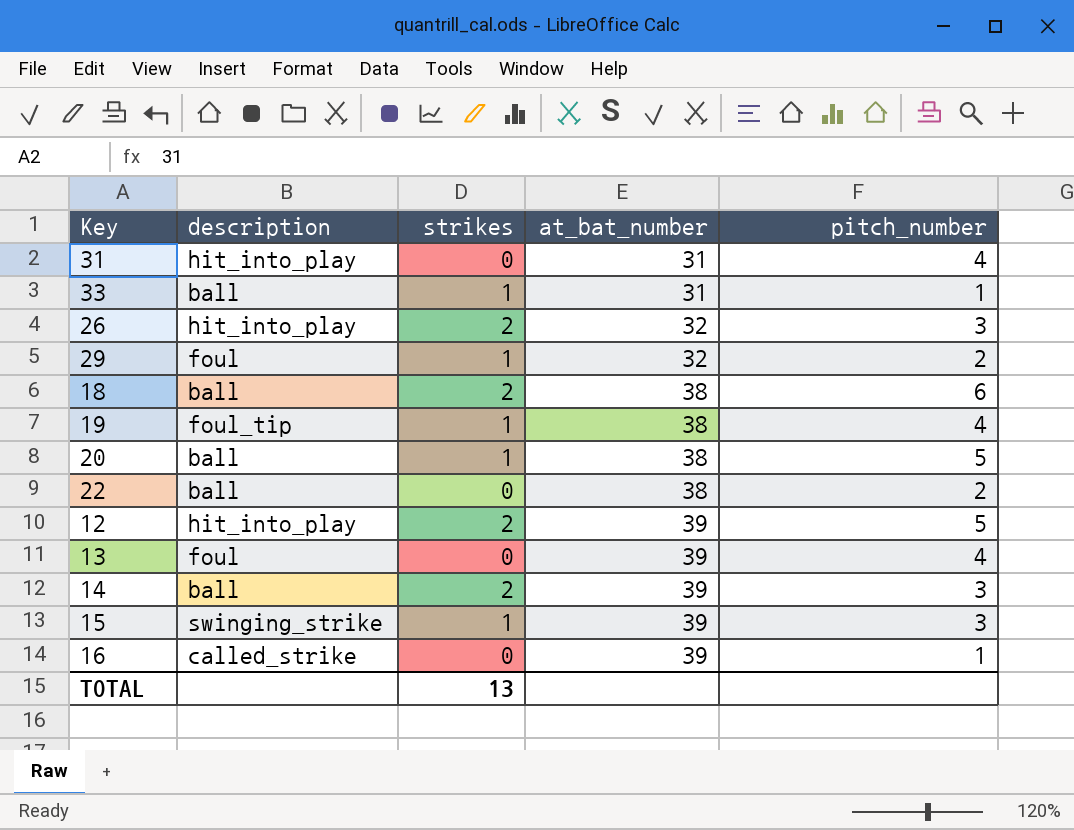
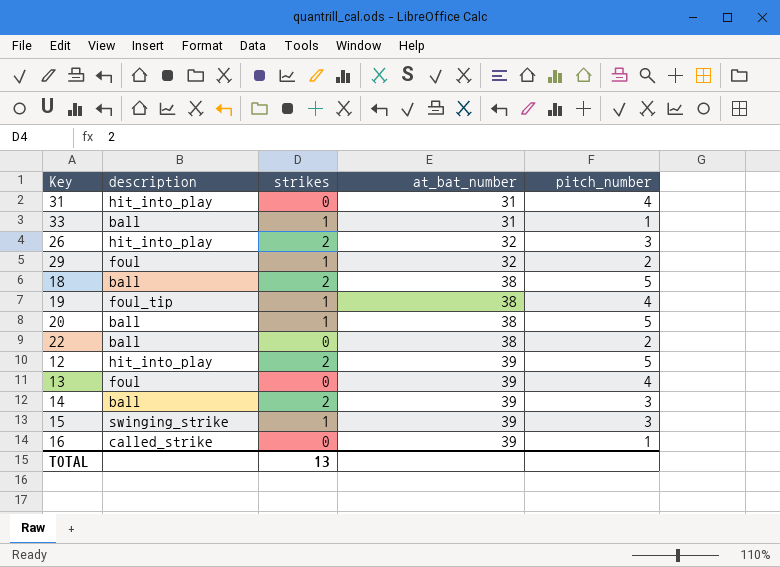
18 | pitch_number: 6 -> 5

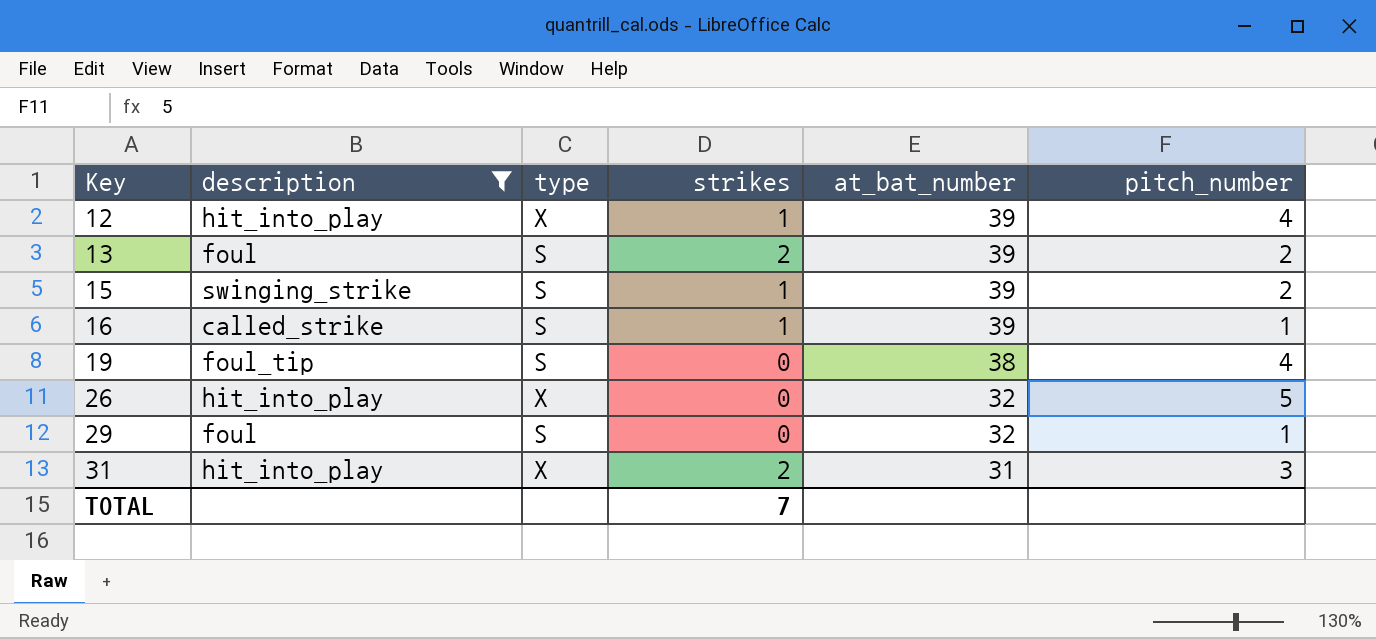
filter: none -> description != ball
row order: at_bat_number ascending -> Key ascending
column type | position: none -> 3
12 | strikes: 2 -> 1
12 | pitch_number: 5 -> 4
13 | strikes: 0 -> 2
13 | pitch_number: 4 -> 2
15 | pitch_number: 3 -> 2
16 | strikes: 0 -> 1
19 | strikes: 1 -> 0
26 | strikes: 2 -> 0
26 | pitch_number: 3 -> 5
29 | strikes: 1 -> 0
29 | pitch_number: 2 -> 1
31 | strikes: 0 -> 2
31 | pitch_number: 4 -> 3
TOTAL | strikes: 13 -> 7

